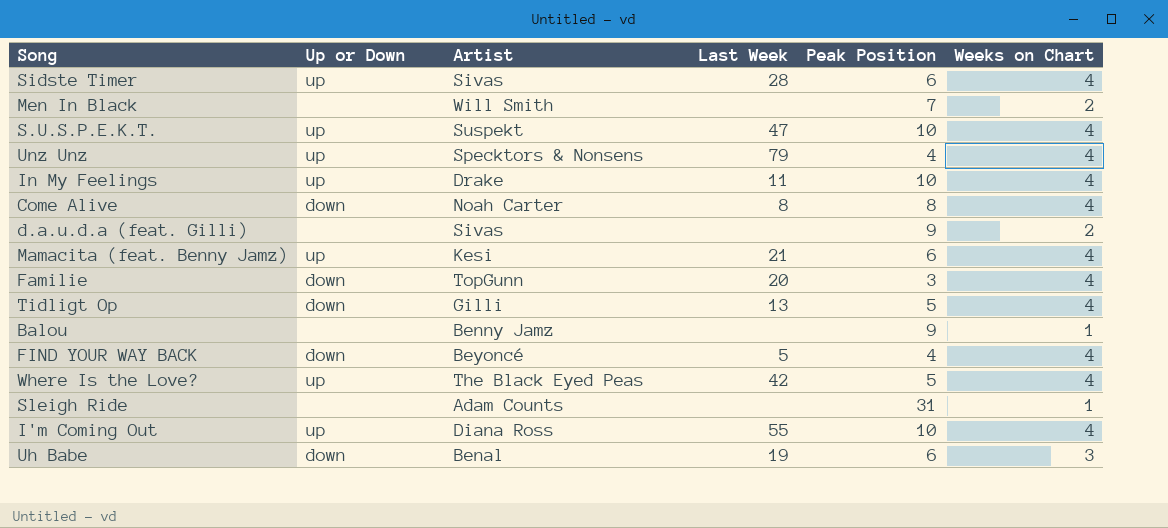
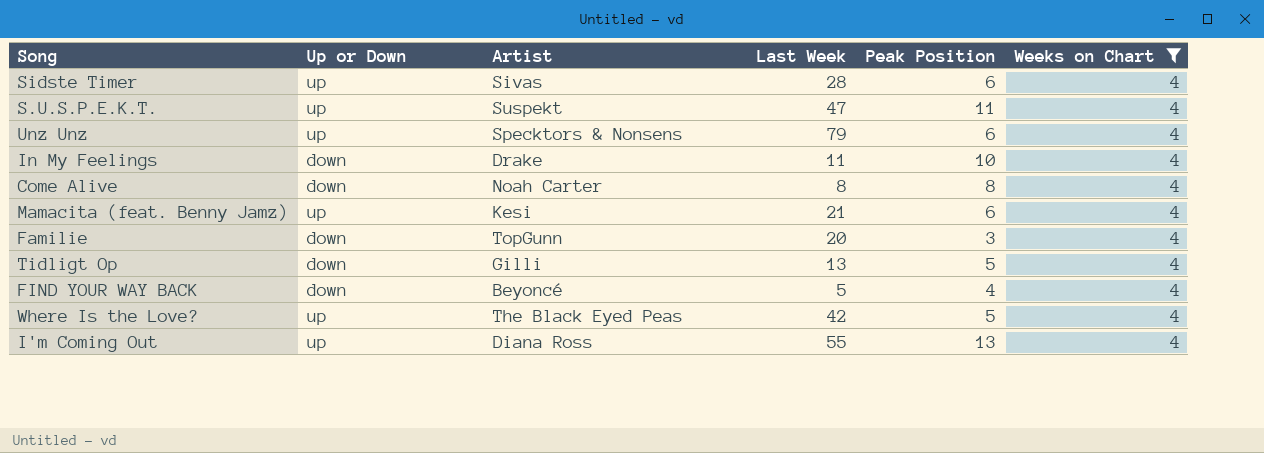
filter: none -> Weeks on Chart = 4
S.U.S.P.E.K.T. | Peak Position: 10 -> 11
Unz Unz | Peak Position: 4 -> 6
In My Feelings | Up or Down: up -> down
I'm Coming Out | Peak Position: 10 -> 13

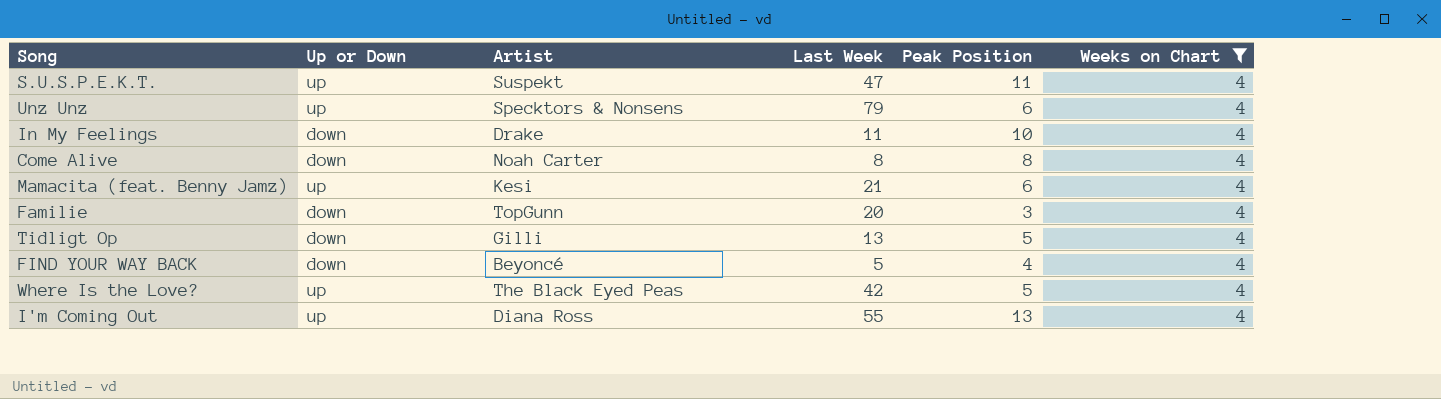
row Sidste Timer: up | Sivas | 28 | 6 | 4 -> none

